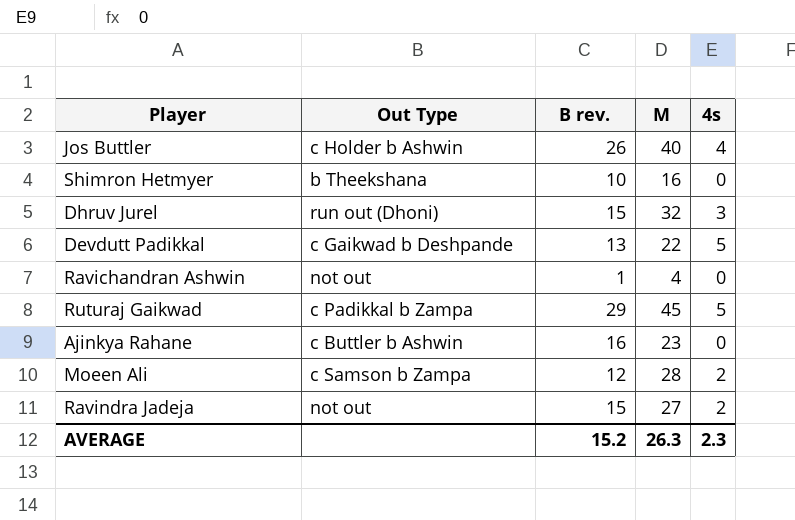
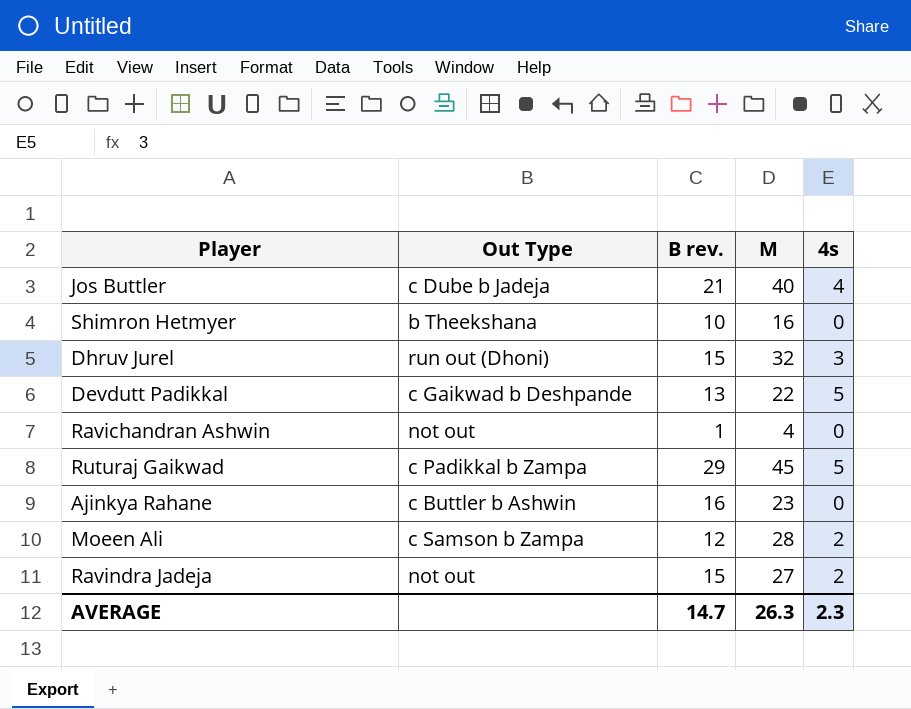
Jos Buttler | Out Type: c Holder b Ashwin -> c Dube b Jadeja
Jos Buttler | B rev.: 26 -> 21
AVERAGE | B rev.: 15.2 -> 14.7

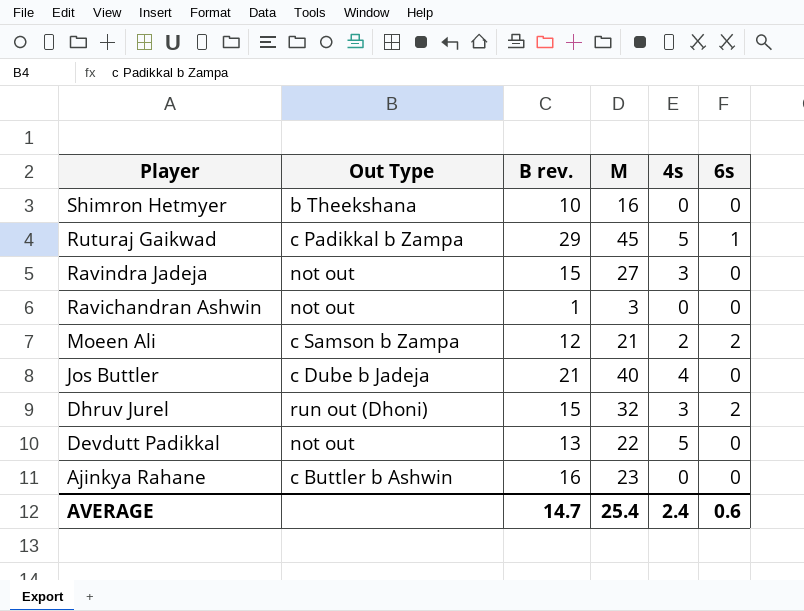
row order: none -> Player descending
column 6s | position: none -> 6
Ravindra Jadeja | 4s: 2 -> 3
Ravichandran Ashwin | M: 4 -> 3
Moeen Ali | M: 28 -> 21
Devdutt Padikkal | Out Type: c Gaikwad b Deshpande -> not out
AVERAGE | M: 26.3 -> 25.4
AVERAGE | 4s: 2.3 -> 2.4

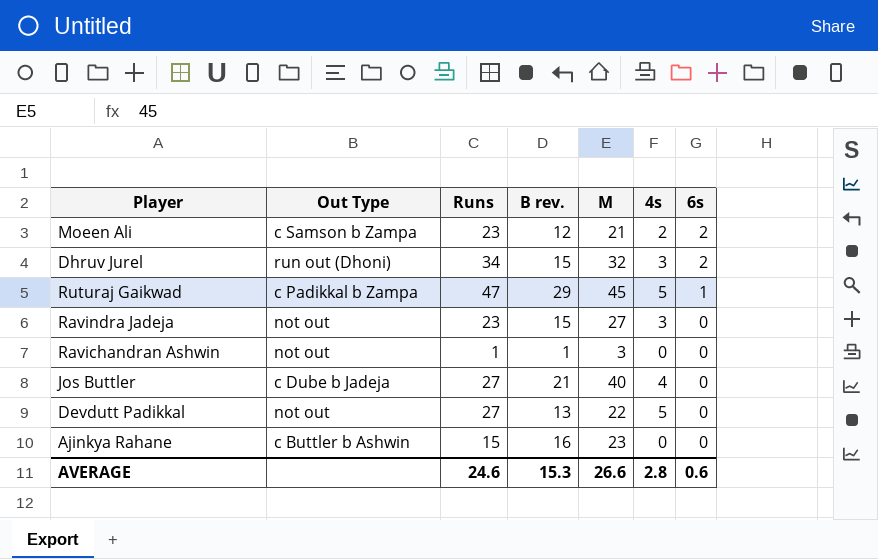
row order: Player descending -> 6s descending
column Runs | position: none -> 3
row Shimron Hetmyer: b Theekshana | 10 | 16 | 0 | 0 -> none
AVERAGE | B rev.: 14.7 -> 15.3
AVERAGE | M: 25.4 -> 26.6
AVERAGE | 4s: 2.4 -> 2.8

